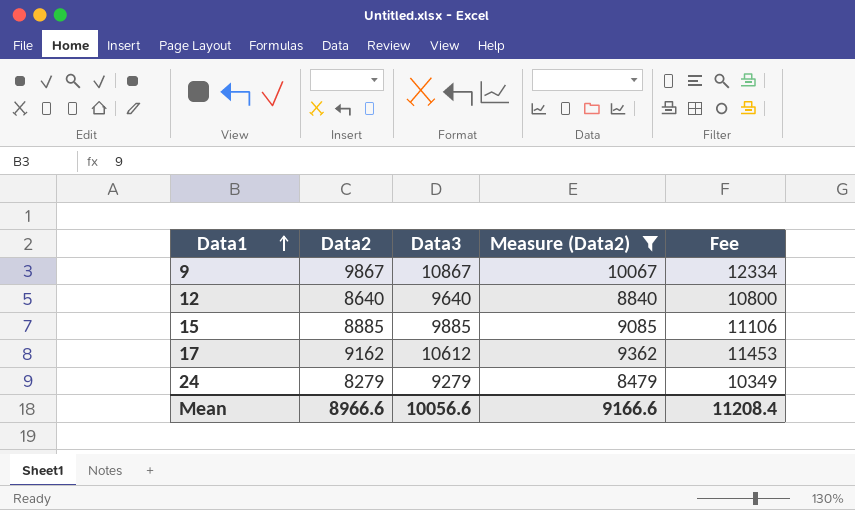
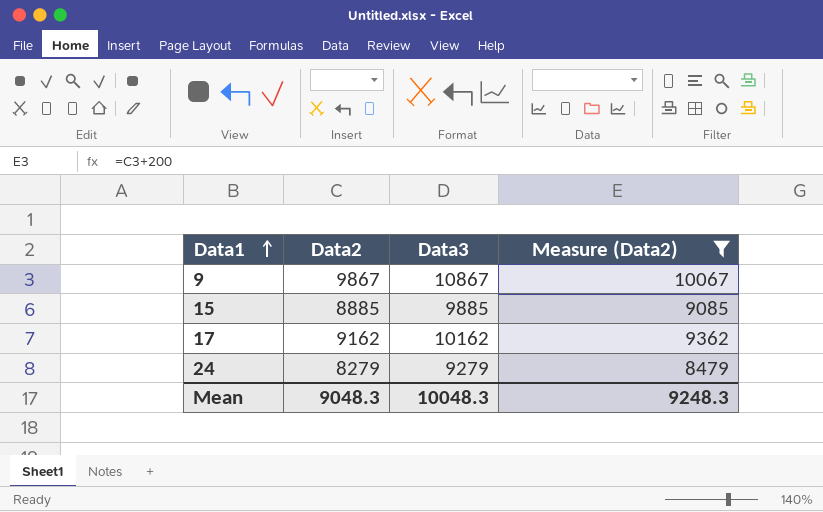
column Fee | formula: [Data2] * 1.25 -> none
row 12: 8640 | 9640 | 8840 | 10800 -> none
17 | Data3: 10612 -> 10162
Mean | Data2: 8966.6 -> 9048.3
Mean | Data3: 10056.6 -> 10048.3
Mean | Measure (Data2): 9166.6 -> 9248.3

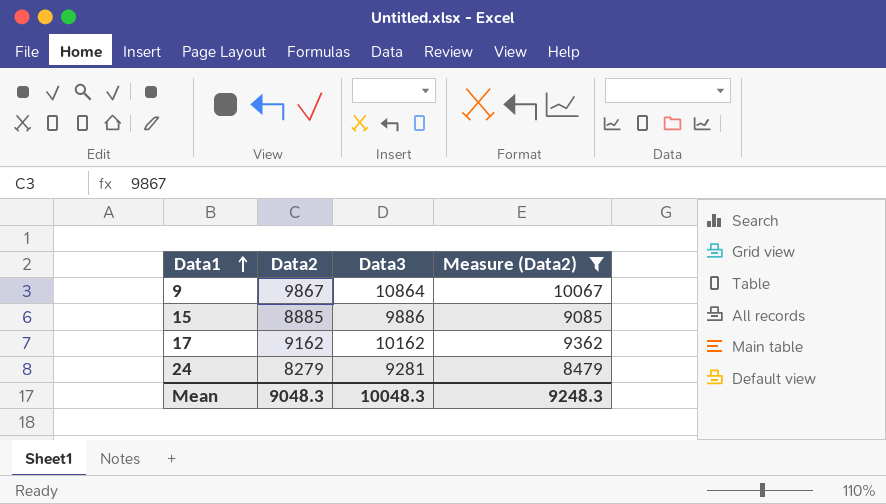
9 | Data3: 10867 -> 10864
15 | Data3: 9885 -> 9886
24 | Data3: 9279 -> 9281

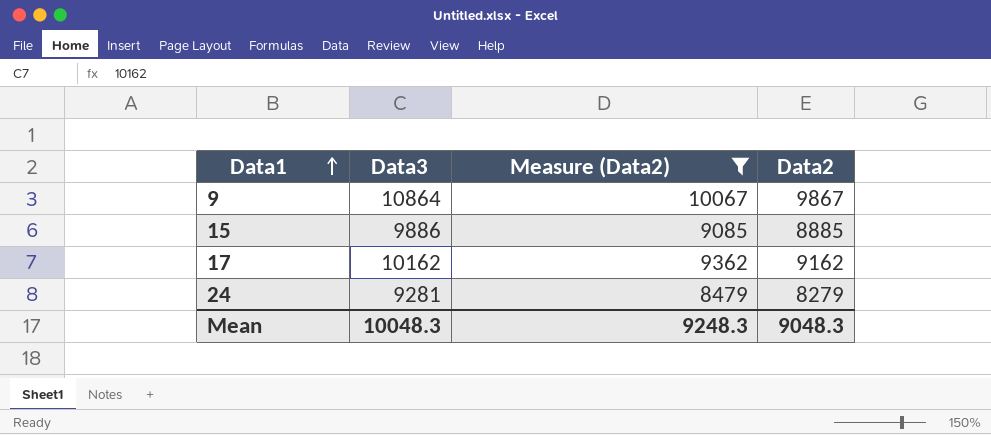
column Data2 | position: 2 -> 4

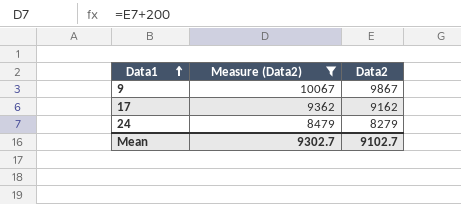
column Data3 | position: 2 -> none
row 15: 9886 | 9085 | 8885 -> none
Mean | Measure (Data2): 9248.3 -> 9302.7
Mean | Data2: 9048.3 -> 9102.7

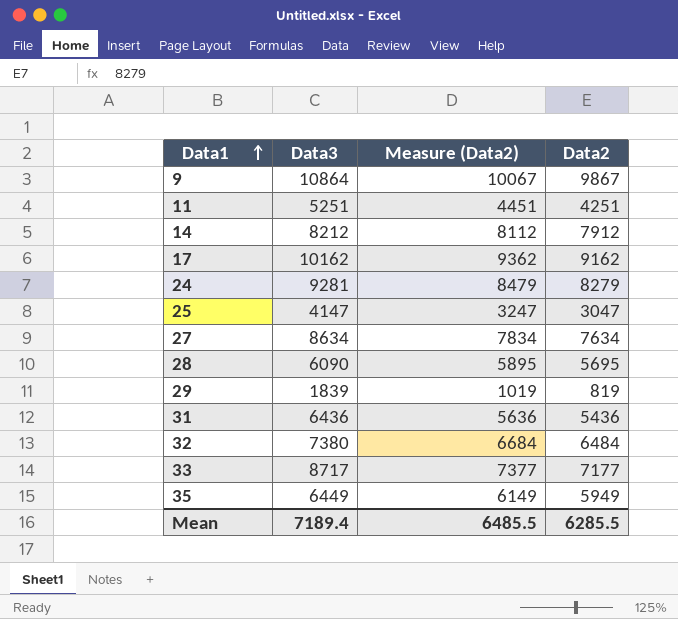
filter: Measure (Data2) >= 8479 -> none
column Data3 | position: none -> 2
Mean | Measure (Data2): 9302.7 -> 6485.5
Mean | Data2: 9102.7 -> 6285.5

